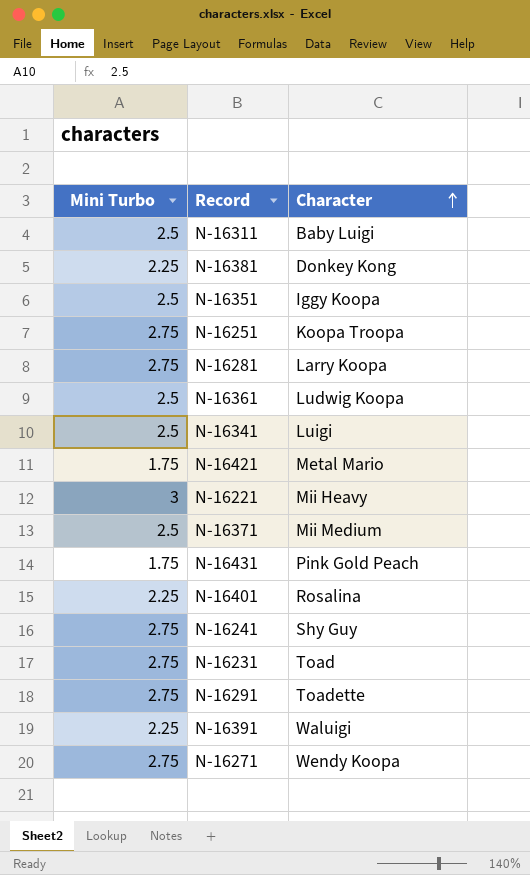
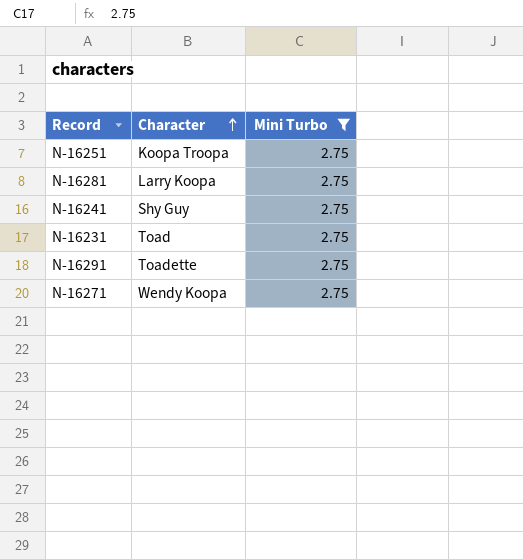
filter: none -> Mini Turbo = 2.75
column Mini Turbo | position: 1 -> 3

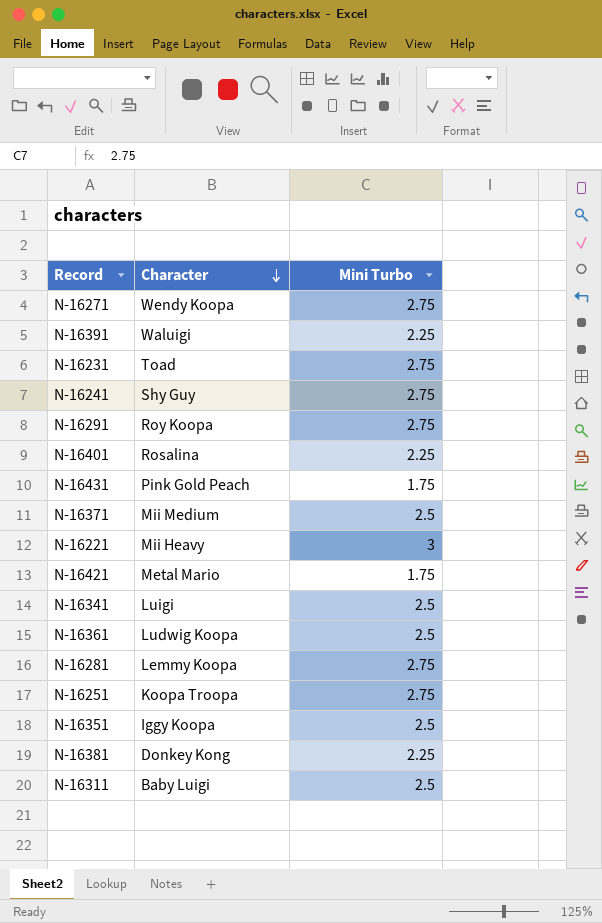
filter: Mini Turbo = 2.75 -> none
row order: Character ascending -> Character descending
N-16291 | Character: Toadette -> Roy Koopa
N-16281 | Character: Larry Koopa -> Lemmy Koopa

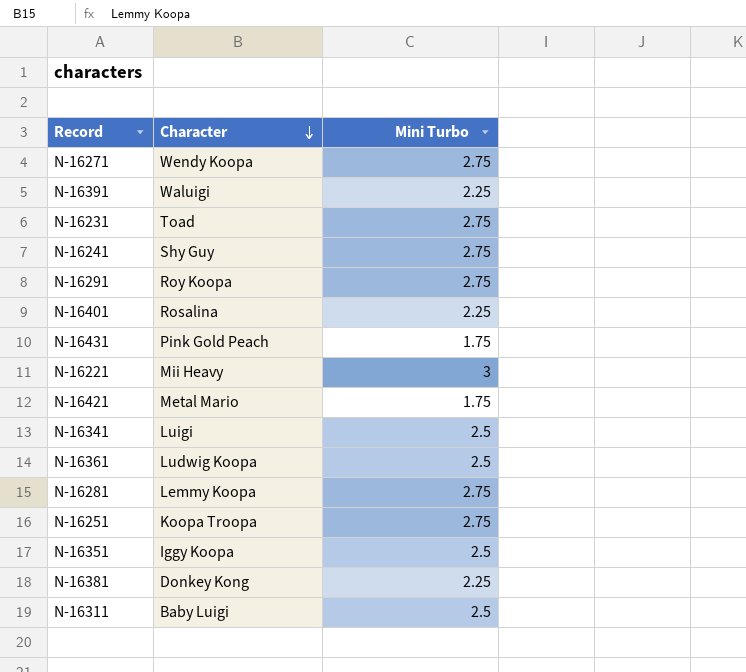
row N-16371: Mii Medium | 2.5 -> none

